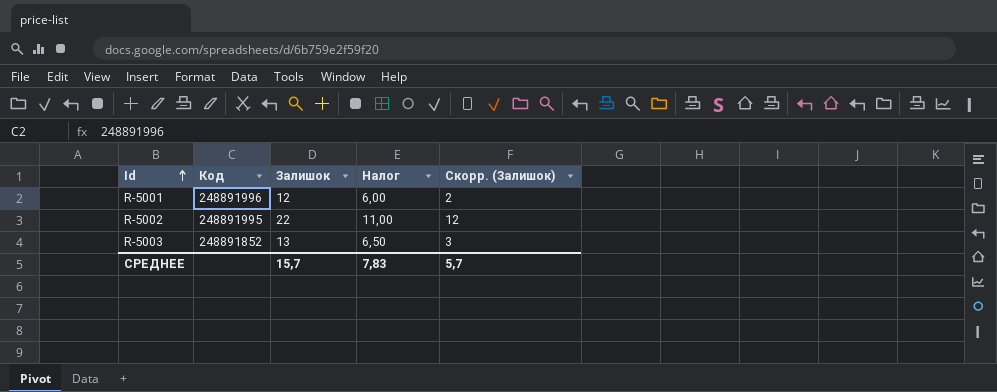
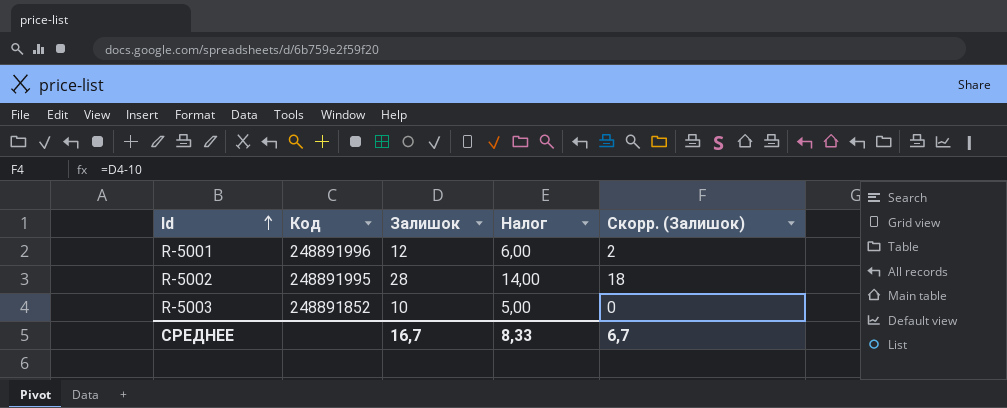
R-5002 | Залишок: 22 -> 28
R-5002 | Налог: 11,00 -> 14,00
R-5002 | Скорр. (Залишок): 12 -> 18
R-5003 | Залишок: 13 -> 10
R-5003 | Налог: 6,50 -> 5,00
R-5003 | Скорр. (Залишок): 3 -> 0
СРЕДНЕЕ | Залишок: 15,7 -> 16,7
СРЕДНЕЕ | Налог: 7,83 -> 8,33
СРЕДНЕЕ | Скорр. (Залишок): 5,7 -> 6,7

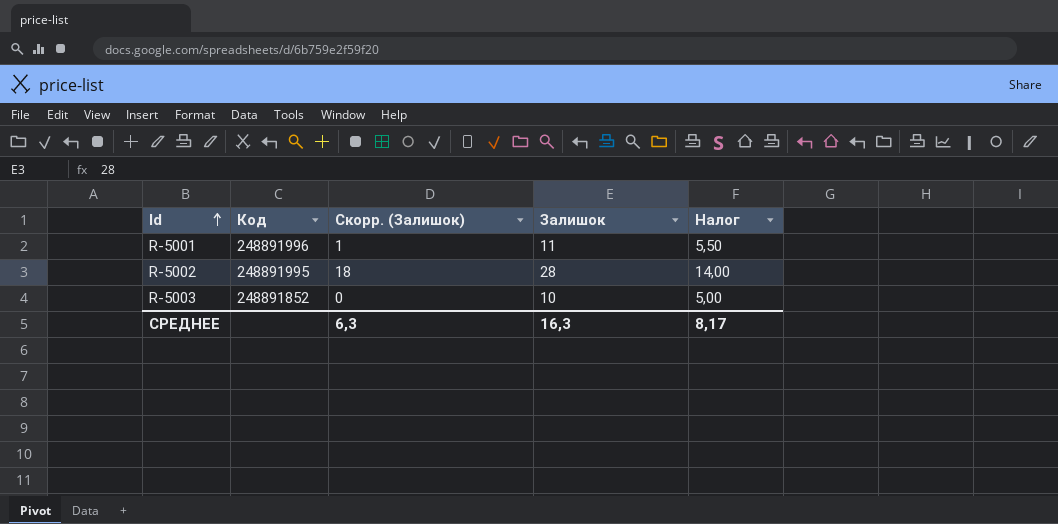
column Скорр. (Залишок) | position: 5 -> 3
R-5001 | Скорр. (Залишок): 2 -> 1
R-5001 | Залишок: 12 -> 11
R-5001 | Налог: 6,00 -> 5,50
СРЕДНЕЕ | Скорр. (Залишок): 6,7 -> 6,3
СРЕДНЕЕ | Залишок: 16,7 -> 16,3
СРЕДНЕЕ | Налог: 8,33 -> 8,17

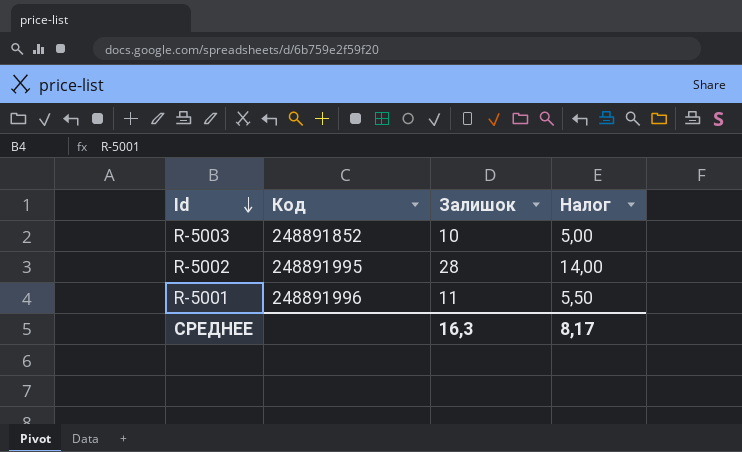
row order: Id ascending -> Id descending
column Скорр. (Залишок) | formula: [Залишок] - 10 -> none

